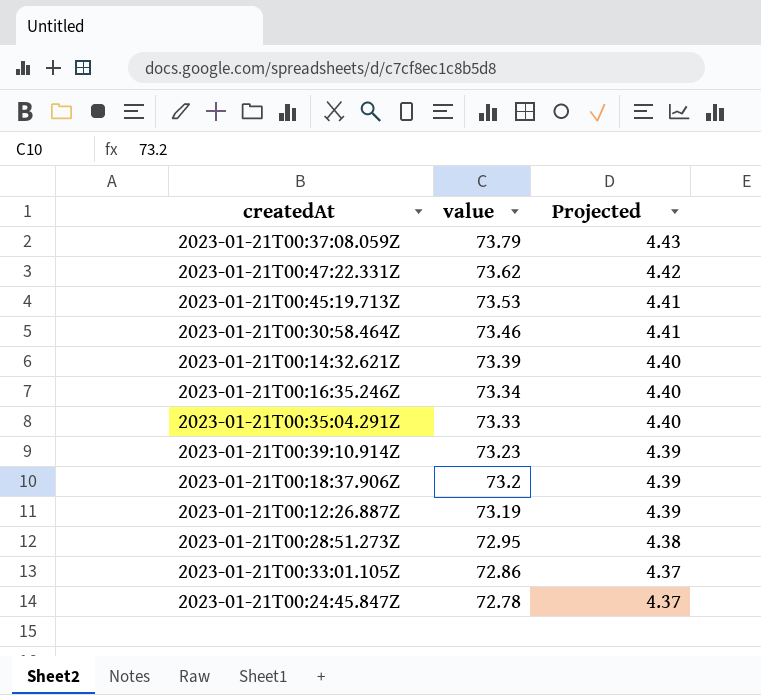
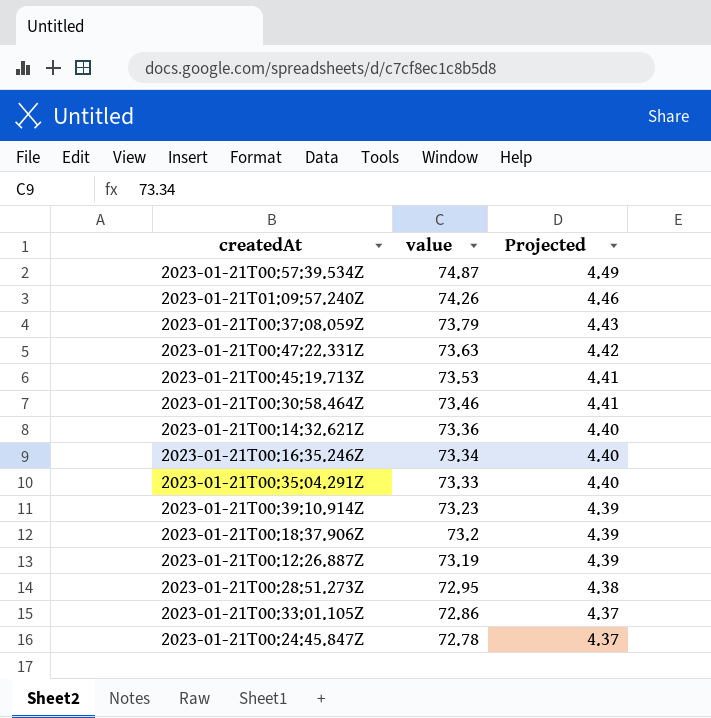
row 2023-01-21T00:57:39.534Z: none -> 74.87 | 4.49
row 2023-01-21T01:09:57.240Z: none -> 74.26 | 4.46
2023-01-21T00:47:22.331Z | value: 73.62 -> 73.63
2023-01-21T00:14:32.621Z | value: 73.39 -> 73.36

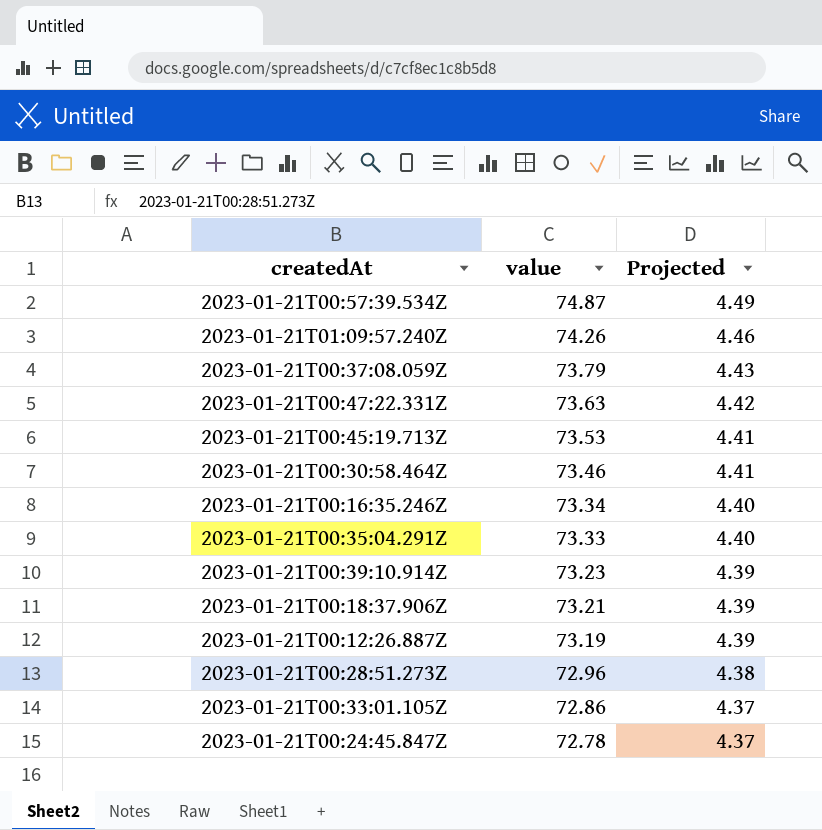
row 2023-01-21T00:14:32.621Z: 73.36 | 4.40 -> none
2023-01-21T00:18:37.906Z | value: 73.2 -> 73.21
2023-01-21T00:28:51.273Z | value: 72.95 -> 72.96

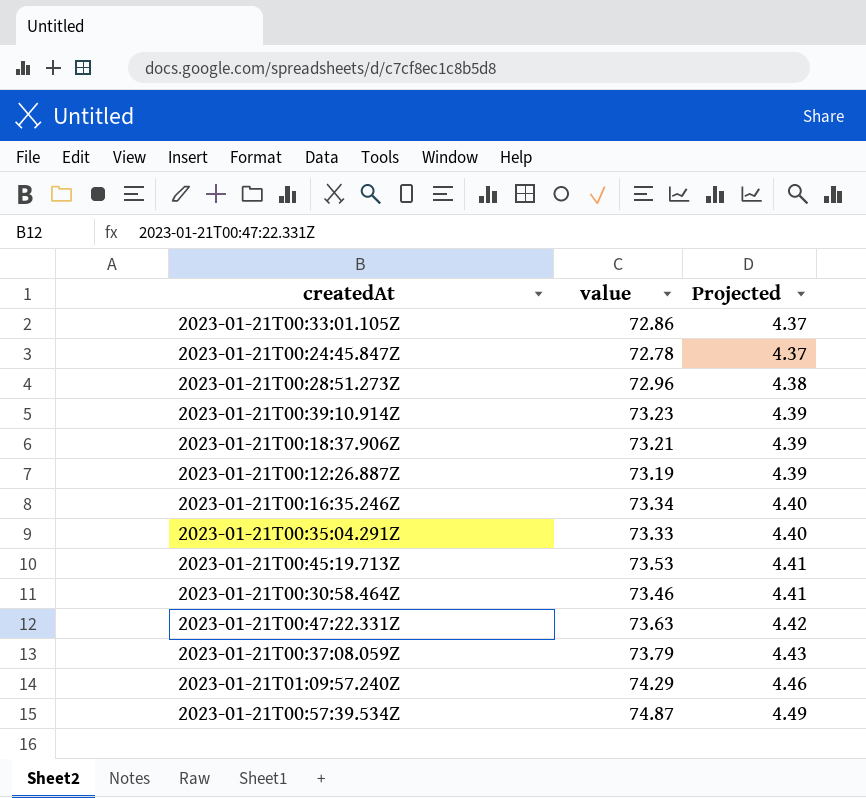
row order: value descending -> Projected ascending
2023-01-21T01:09:57.240Z | value: 74.26 -> 74.29

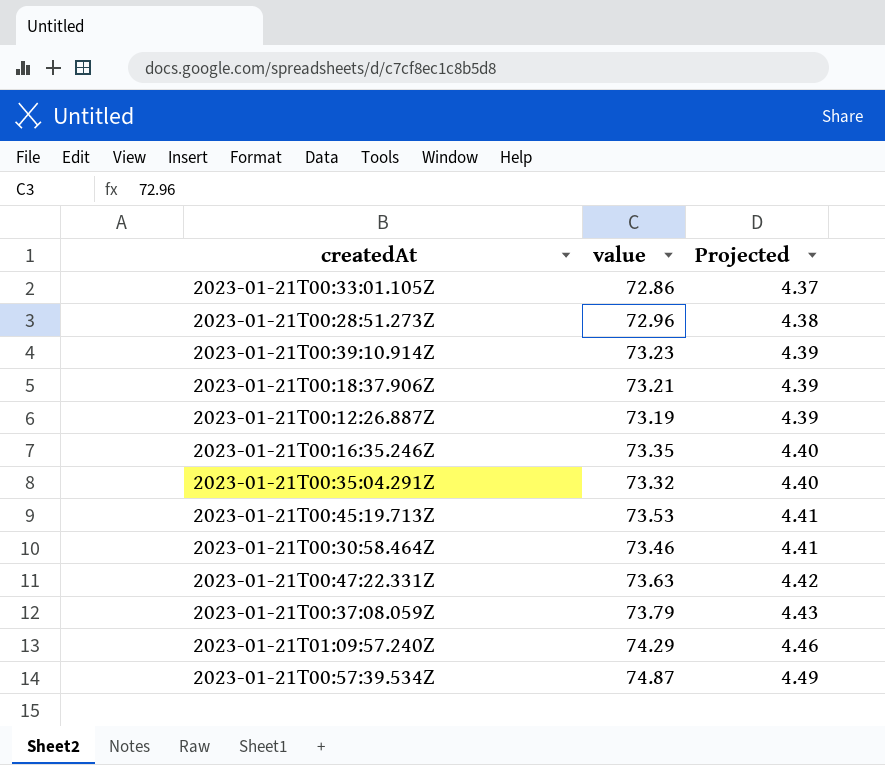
row 2023-01-21T00:24:45.847Z: 72.78 | 4.37 -> none
2023-01-21T00:16:35.246Z | value: 73.34 -> 73.35
2023-01-21T00:35:04.291Z | value: 73.33 -> 73.32

